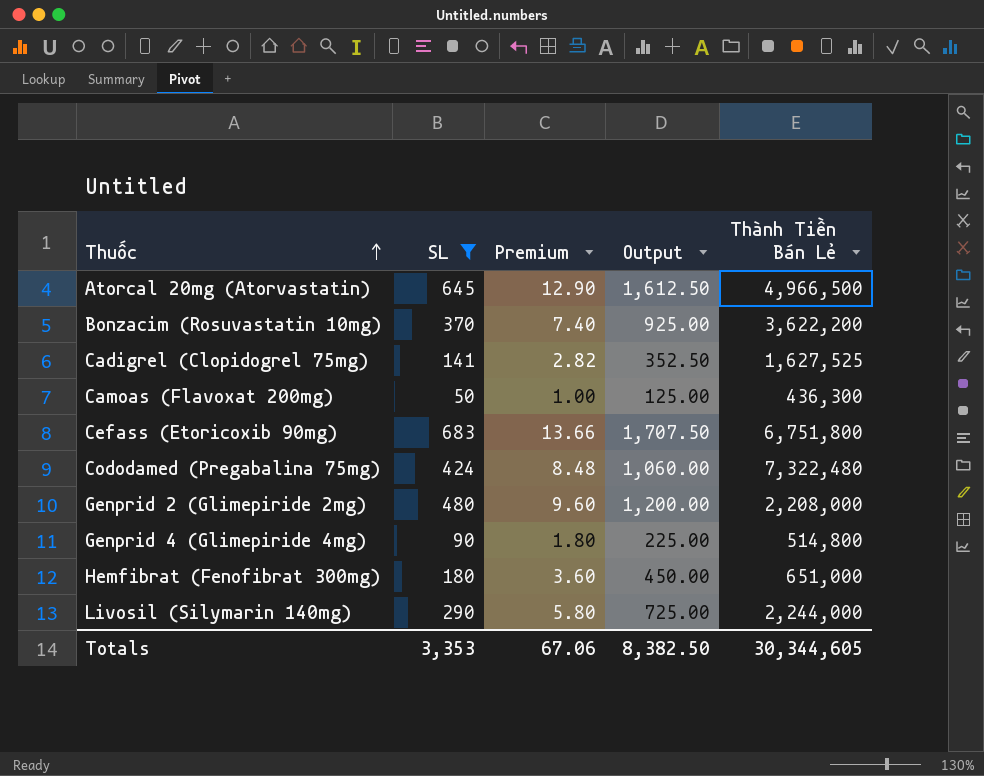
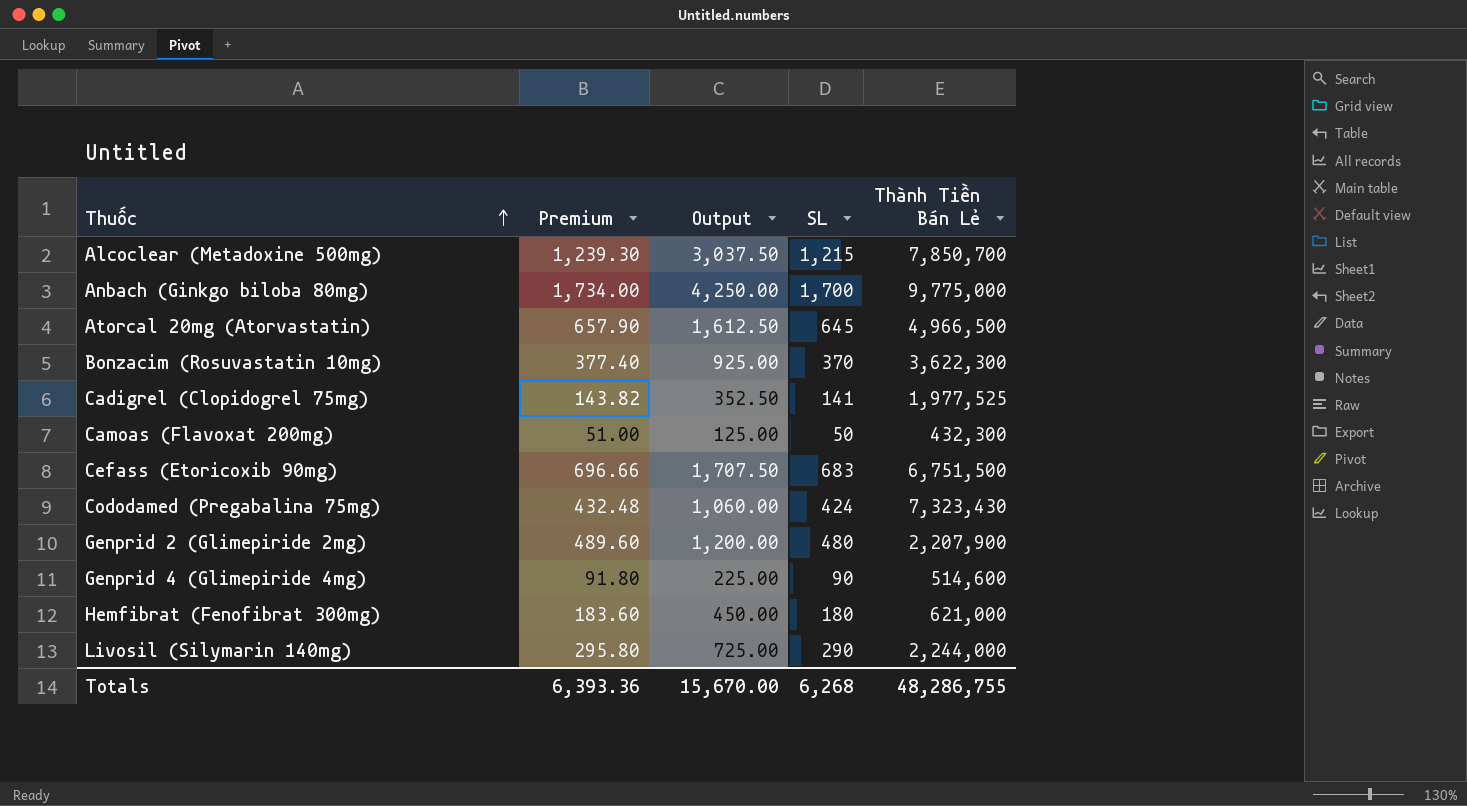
filter: SL <= 683 -> none
column Premium | formula: [SL] * 0.02 -> [SL] * 1.02
column SL | position: 2 -> 4
Bonzacim (Rosuvastatin 10mg) | Thành Tiền Bán Lẻ: 3,622,200 -> 3,622,300
Cadigrel (Clopidogrel 75mg) | Thành Tiền Bán Lẻ: 1,627,525 -> 1,977,525
Camoas (Flavoxat 200mg) | Thành Tiền Bán Lẻ: 436,300 -> 432,300
Cefass (Etoricoxib 90mg) | Thành Tiền Bán Lẻ: 6,751,800 -> 6,751,500
Cododamed (Pregabalina 75mg) | Thành Tiền Bán Lẻ: 7,322,480 -> 7,323,430
Genprid 2 (Glimepiride 2mg) | Thành Tiền Bán Lẻ: 2,208,000 -> 2,207,900
Genprid 4 (Glimepiride 4mg) | Thành Tiền Bán Lẻ: 514,800 -> 514,600
Hemfibrat (Fenofibrat 300mg) | Thành Tiền Bán Lẻ: 651,000 -> 621,000
Totals | Premium: 67.06 -> 6,393.36
Totals | Output: 8,382.50 -> 15,670.00
Totals | SL: 3,353 -> 6,268
Totals | Thành Tiền Bán Lẻ: 30,344,605 -> 48,286,755

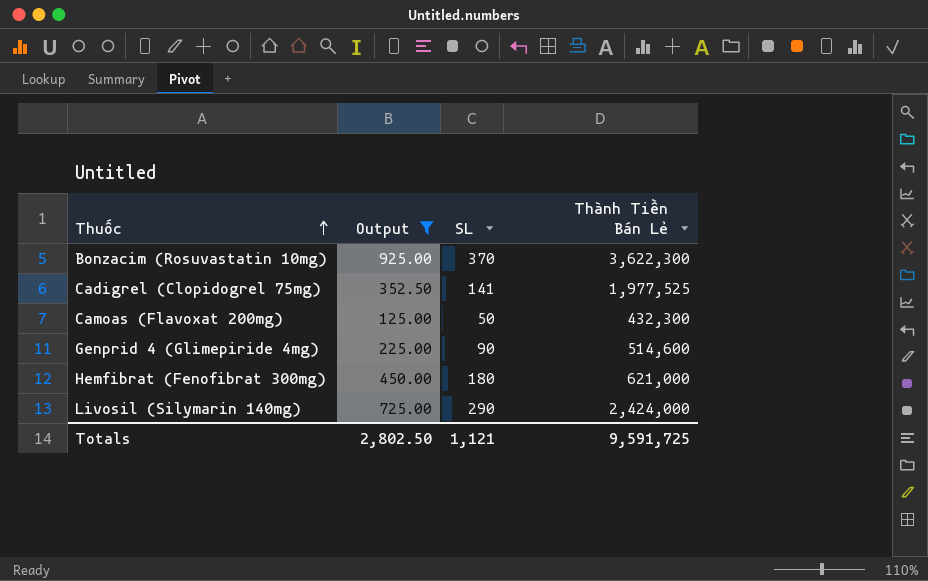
filter: none -> Output <= 925.00
column Premium | formula: [SL] * 1.02 -> none
Livosil (Silymarin 140mg) | Thành Tiền Bán Lẻ: 2,244,000 -> 2,424,000
Totals | Output: 15,670.00 -> 2,802.50
Totals | SL: 6,268 -> 1,121
Totals | Thành Tiền Bán Lẻ: 48,286,755 -> 9,591,725

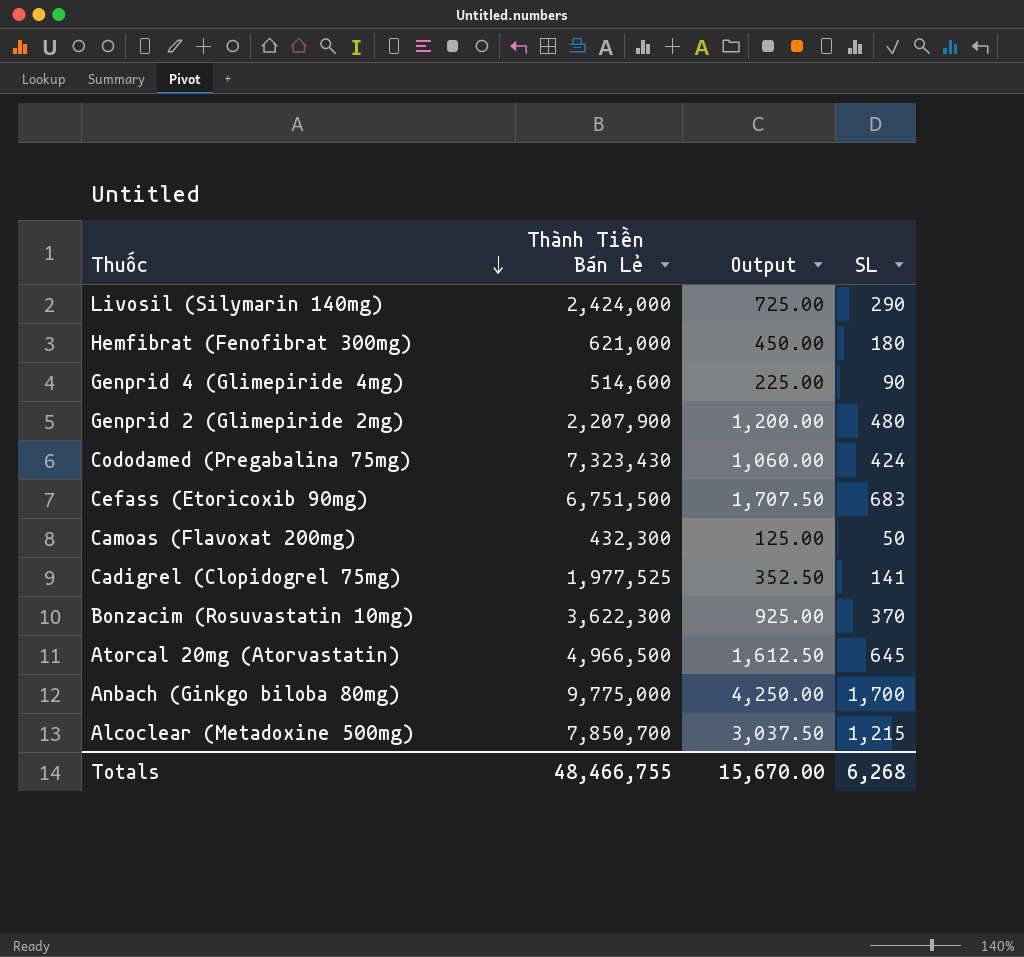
filter: Output <= 925.00 -> none
row order: Thuốc ascending -> Thuốc descending
column Thành Tiền Bán Lẻ | position: 4 -> 2
Totals | Thành Tiền Bán Lẻ: 9,591,725 -> 48,466,755
Totals | Output: 2,802.50 -> 15,670.00
Totals | SL: 1,121 -> 6,268

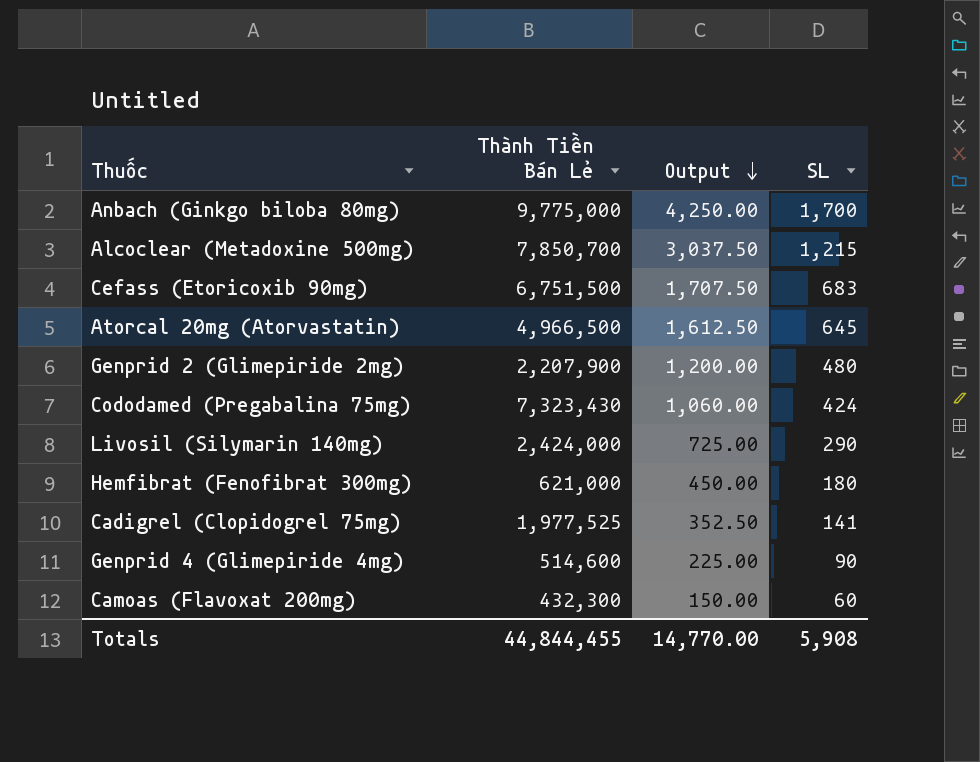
row order: Thuốc descending -> Output descending
row Bonzacim (Rosuvastatin 10mg): 3,622,300 | 925.00 | 370 -> none
Camoas (Flavoxat 200mg) | Output: 125.00 -> 150.00
Camoas (Flavoxat 200mg) | SL: 50 -> 60
Totals | Thành Tiền Bán Lẻ: 48,466,755 -> 44,844,455
Totals | Output: 15,670.00 -> 14,770.00
Totals | SL: 6,268 -> 5,908

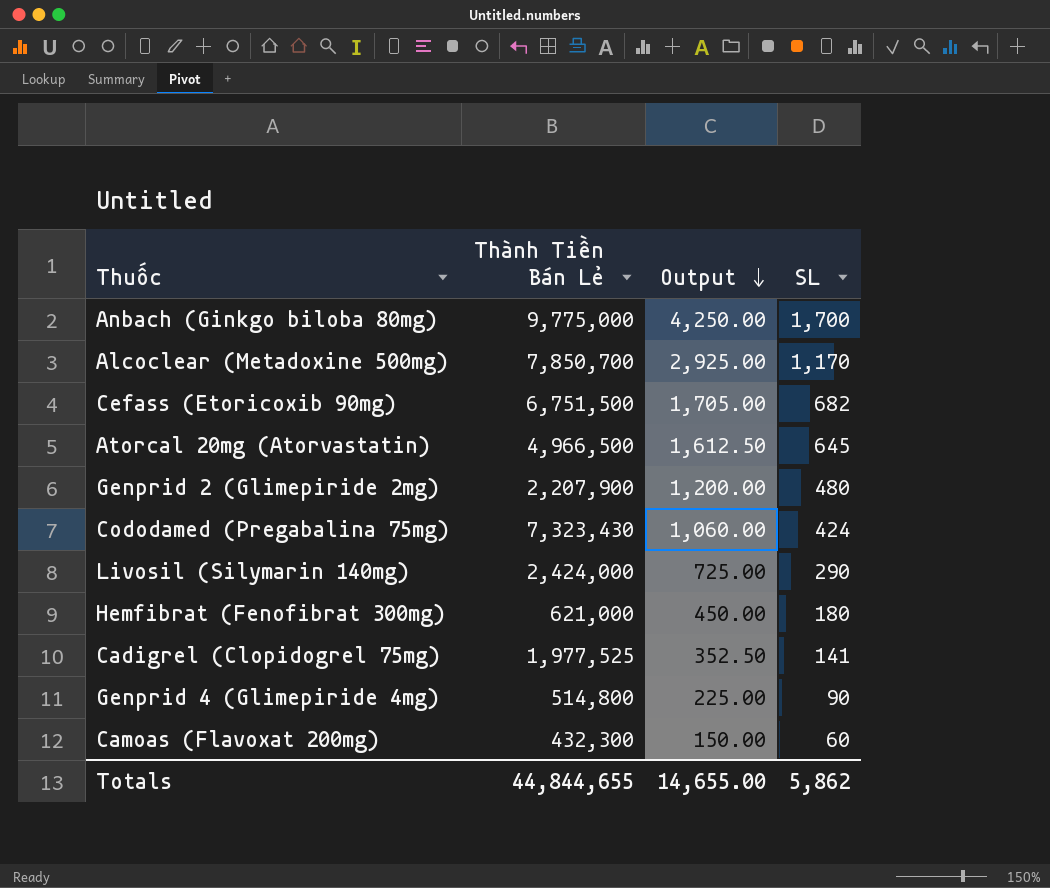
Alcoclear (Metadoxine 500mg) | Output: 3,037.50 -> 2,925.00
Alcoclear (Metadoxine 500mg) | SL: 1,215 -> 1,170
Cefass (Etoricoxib 90mg) | Output: 1,707.50 -> 1,705.00
Cefass (Etoricoxib 90mg) | SL: 683 -> 682
Genprid 4 (Glimepiride 4mg) | Thành Tiền Bán Lẻ: 514,600 -> 514,800
Totals | Thành Tiền Bán Lẻ: 44,844,455 -> 44,844,655
Totals | Output: 14,770.00 -> 14,655.00
Totals | SL: 5,908 -> 5,862

